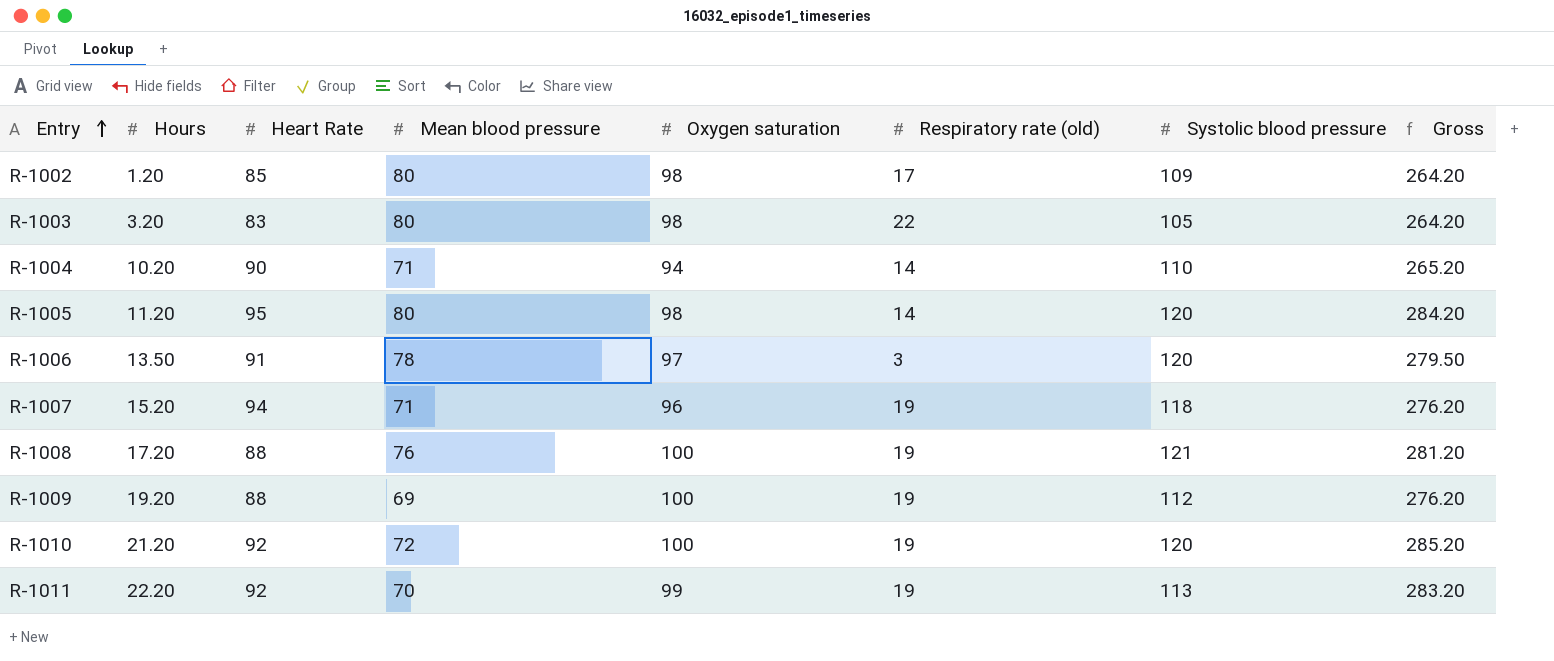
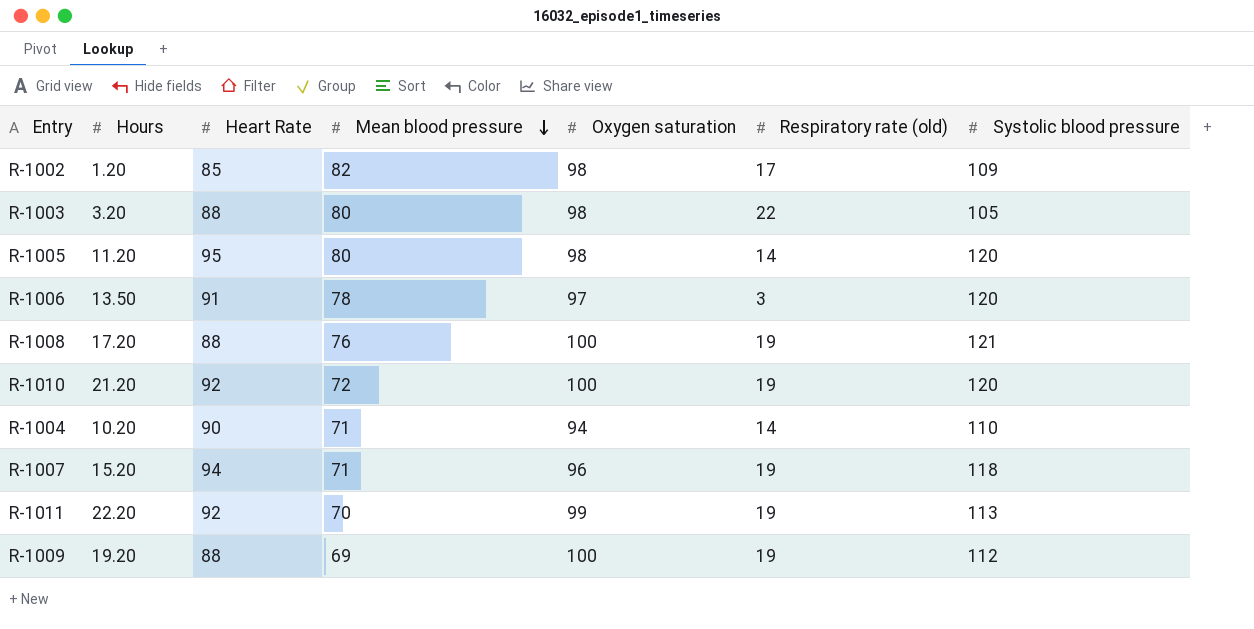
row order: Entry ascending -> Mean blood pressure descending
column Gross | formula: [Hours] + [Heart Rate] + [Mean blood pressure] + [Oxygen saturation] -> none
R-1002 | Mean blood pressure: 80 -> 82
R-1003 | Heart Rate: 83 -> 88

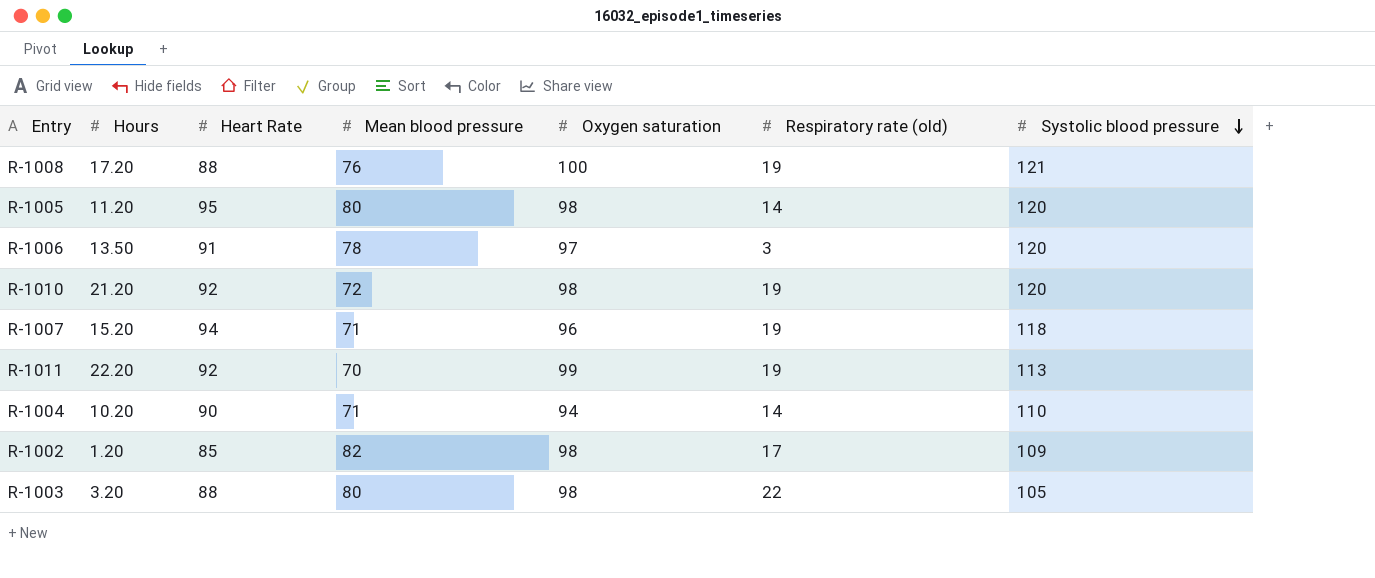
row order: Mean blood pressure descending -> Systolic blood pressure descending
row R-1009: 19.20 | 88 | 69 | 100 | 19 | 112 -> none
R-1010 | Oxygen saturation: 100 -> 98

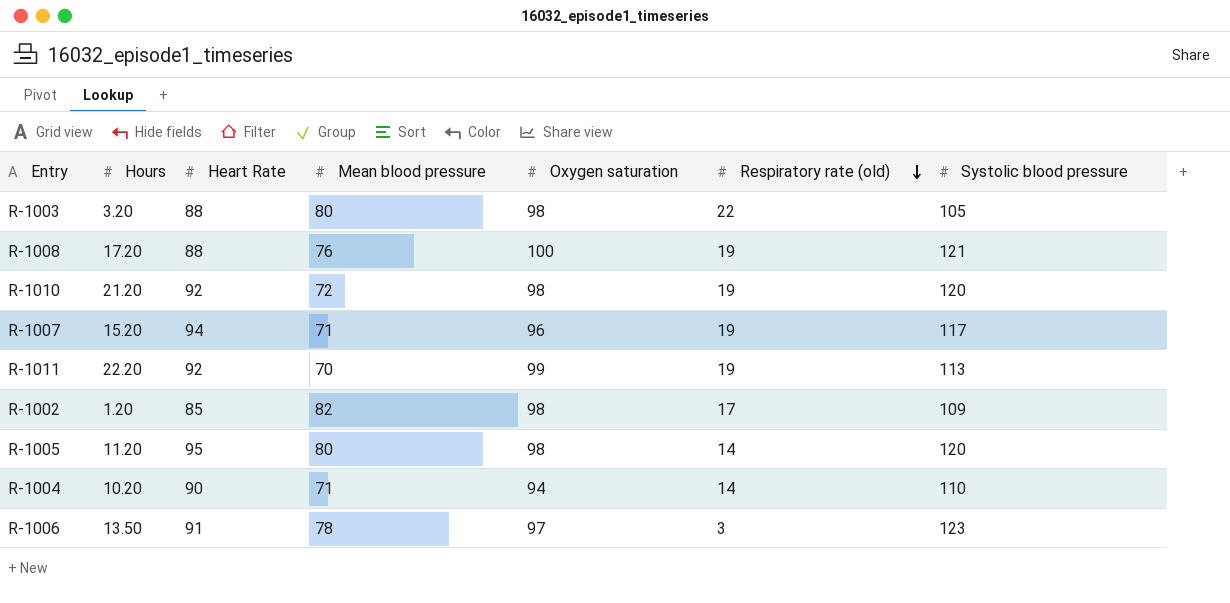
row order: Systolic blood pressure descending -> Respiratory rate (old) descending
R-1007 | Systolic blood pressure: 118 -> 117
R-1006 | Systolic blood pressure: 120 -> 123

